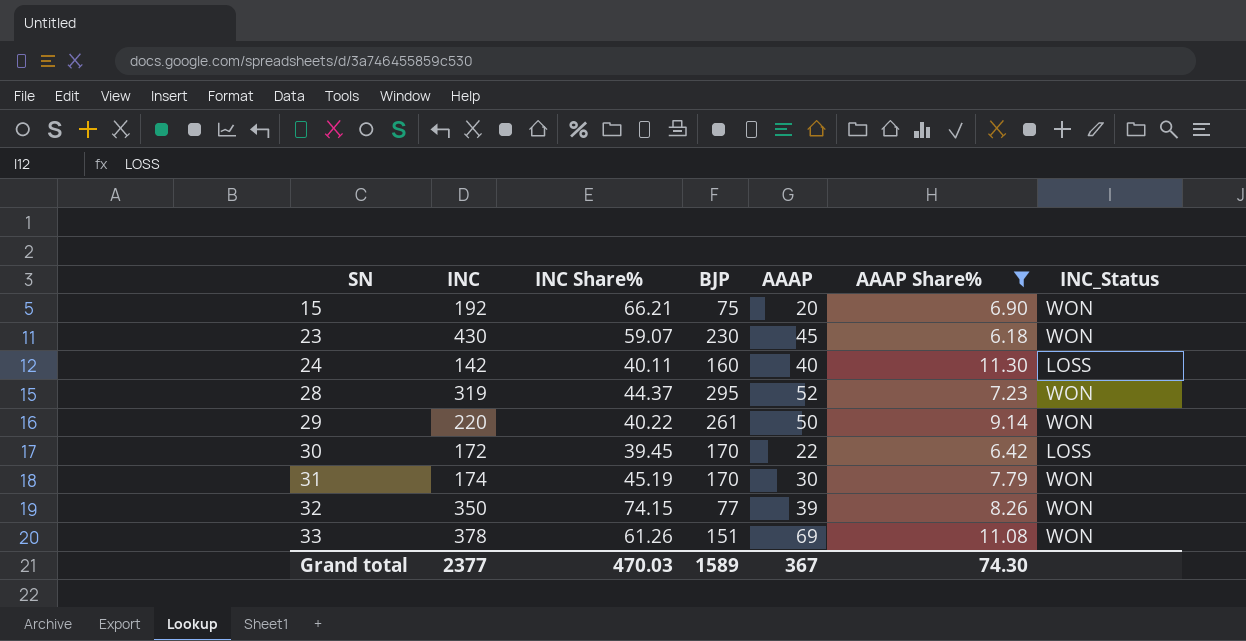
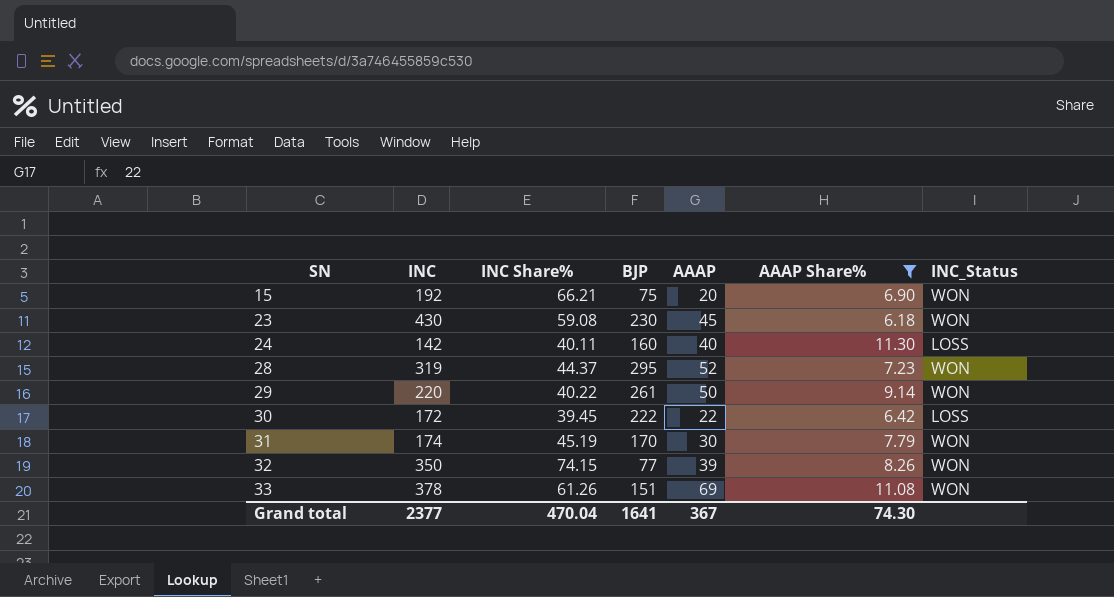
23 | INC Share%: 59.07 -> 59.08
30 | BJP: 170 -> 222
Grand total | INC Share%: 470.03 -> 470.04
Grand total | BJP: 1589 -> 1641

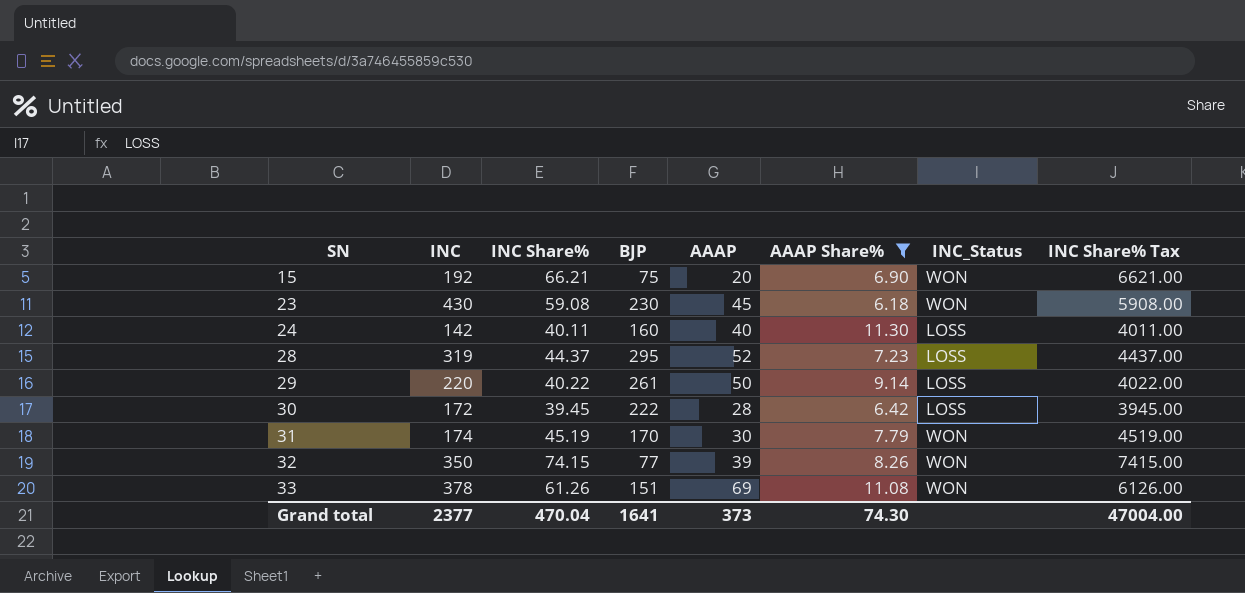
column INC Share% Tax | formula: none -> [INC Share%] * 100
28 | INC_Status: WON -> LOSS
29 | INC_Status: WON -> LOSS
30 | AAAP: 22 -> 28
Grand total | AAAP: 367 -> 373

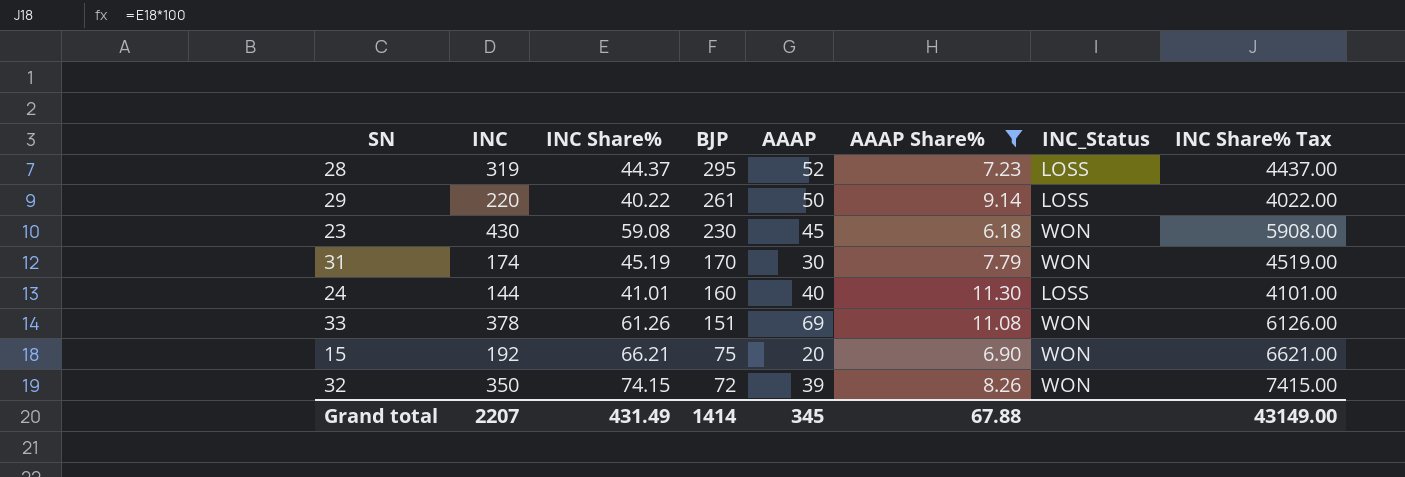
row order: SN ascending -> BJP descending
row 30: 172 | 39.45 | 222 | 28 | 6.42 | LOSS | 3945.00 -> none
24 | INC: 142 -> 144
24 | INC Share%: 40.11 -> 41.01
24 | INC Share% Tax: 4011.00 -> 4101.00
32 | BJP: 77 -> 72
Grand total | INC: 2377 -> 2207
Grand total | INC Share%: 470.04 -> 431.49
Grand total | BJP: 1641 -> 1414
Grand total | AAAP: 373 -> 345
Grand total | AAAP Share%: 74.30 -> 67.88
Grand total | INC Share% Tax: 47004.00 -> 43149.00

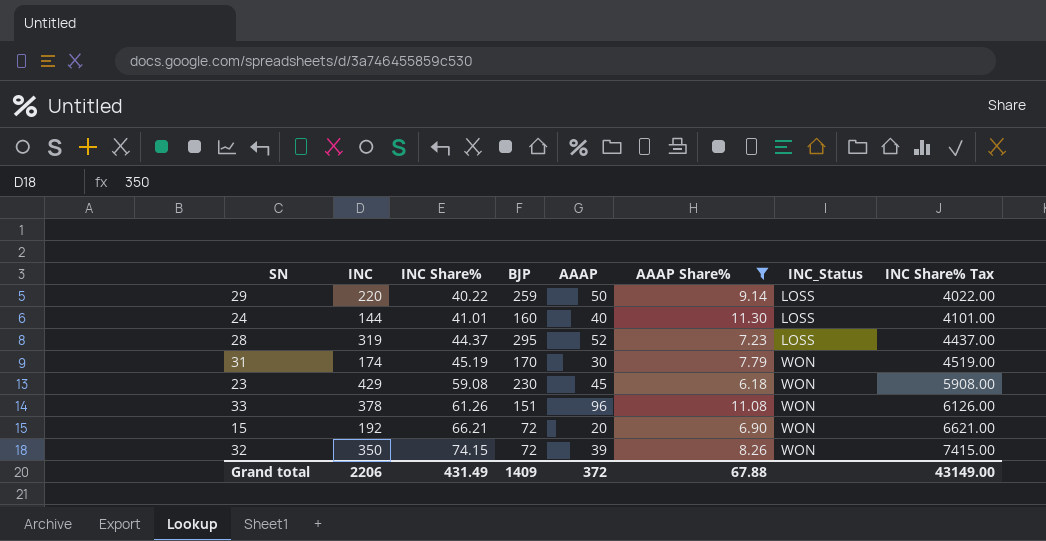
row order: BJP descending -> INC Share% ascending
29 | BJP: 261 -> 259
23 | INC: 430 -> 429
33 | AAAP: 69 -> 96
15 | BJP: 75 -> 72
Grand total | INC: 2207 -> 2206
Grand total | BJP: 1414 -> 1409
Grand total | AAAP: 345 -> 372

